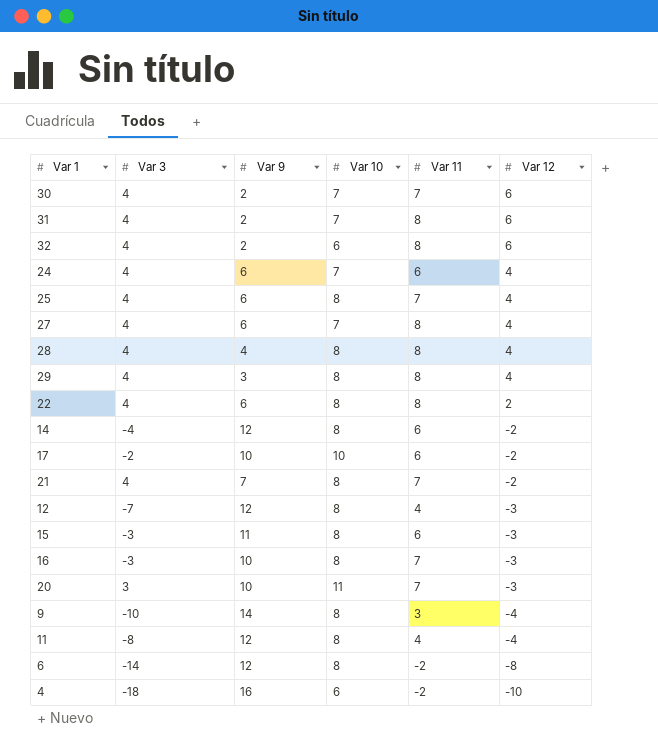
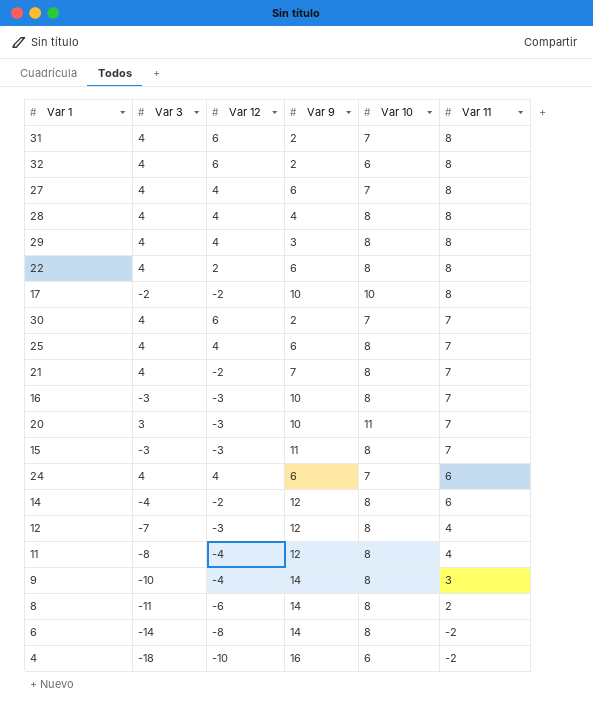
row order: Var 12 descending -> Var 11 descending
column Var 12 | position: 6 -> 3
17 | Var 11: 6 -> 8
15 | Var 11: 6 -> 7
row 8: none -> -11 | -6 | 14 | 8 | 2
6 | Var 9: 12 -> 14

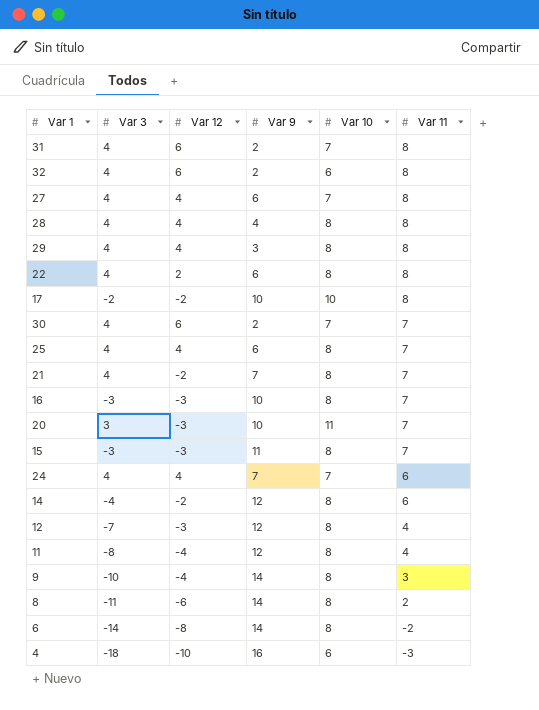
24 | Var 9: 6 -> 7
4 | Var 11: -2 -> -3

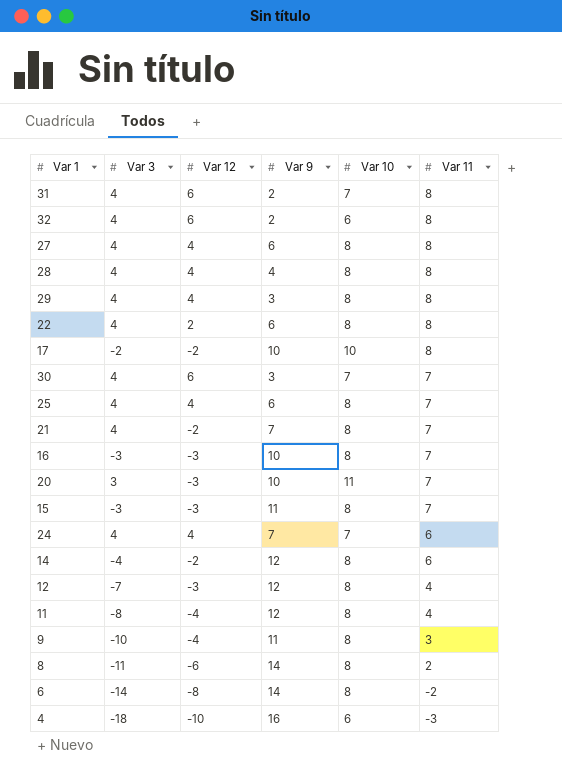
27 | Var 10: 7 -> 8
30 | Var 9: 2 -> 3
9 | Var 9: 14 -> 11

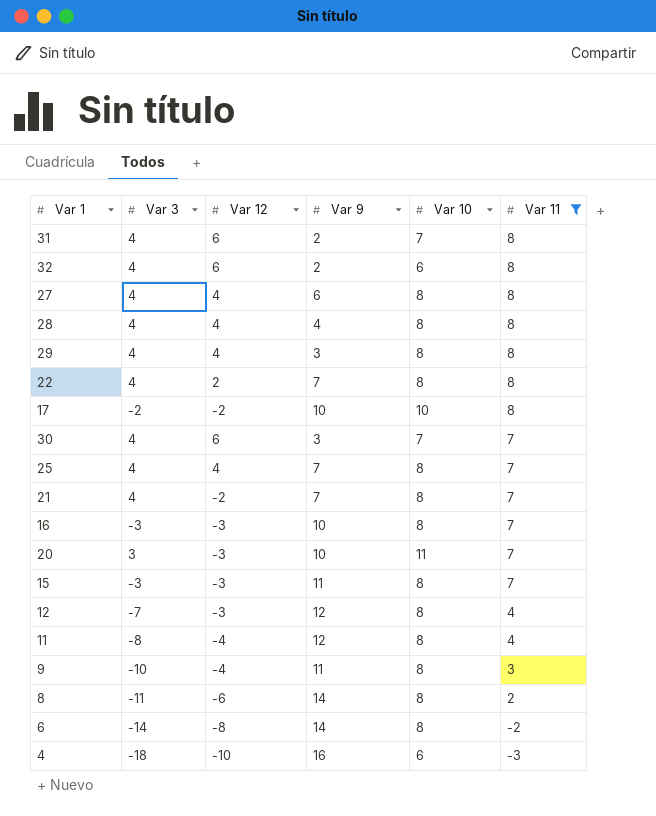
filter: none -> Var 11 != 6
22 | Var 9: 6 -> 7
25 | Var 9: 6 -> 7

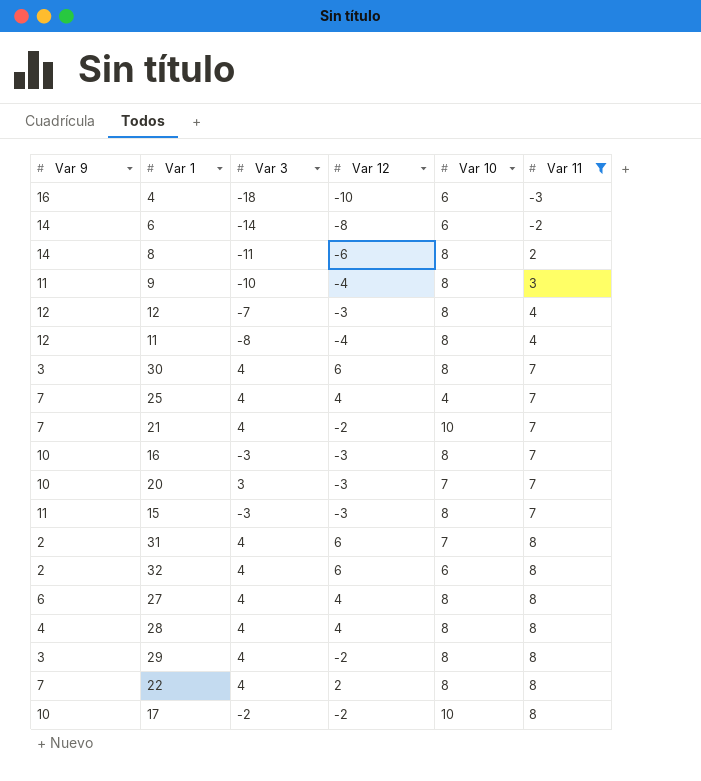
row order: Var 11 descending -> Var 11 ascending
column Var 9 | position: 4 -> 1
6 | Var 10: 8 -> 6
30 | Var 10: 7 -> 8
25 | Var 10: 8 -> 4
21 | Var 10: 8 -> 10
20 | Var 10: 11 -> 7
29 | Var 12: 4 -> -2

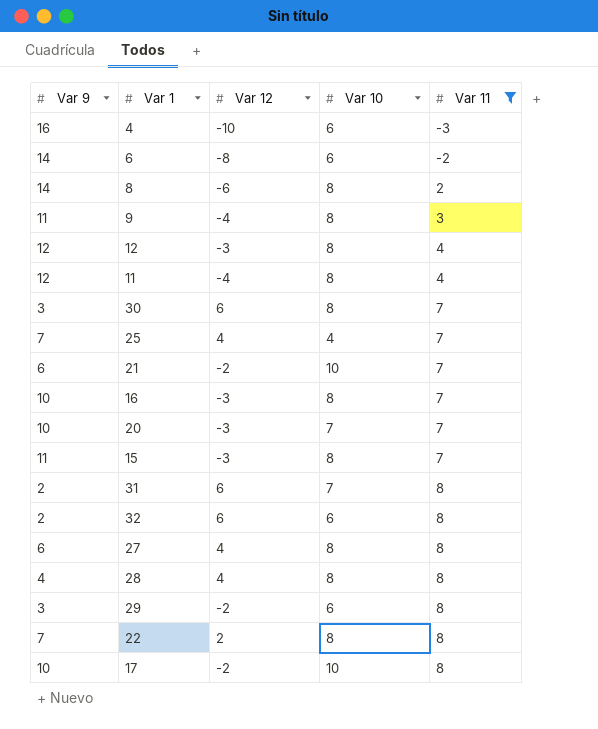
column Var 3 | position: 3 -> none
21 | Var 9: 7 -> 6
29 | Var 10: 8 -> 6

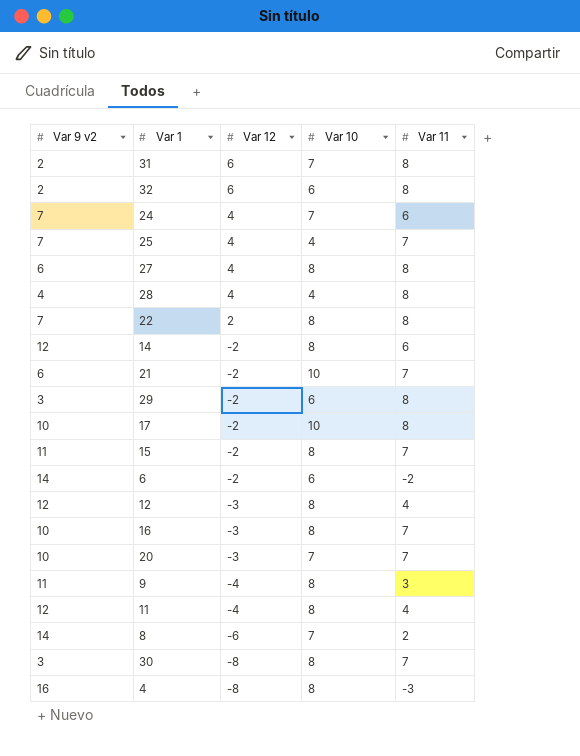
filter: Var 11 != 6 -> none
row order: Var 11 ascending -> Var 12 descending
column name: Var 9 -> Var 9 v2
28 | Var 10: 8 -> 4
15 | Var 12: -3 -> -2
6 | Var 12: -8 -> -2
8 | Var 10: 8 -> 7
30 | Var 12: 6 -> -8
4 | Var 12: -10 -> -8
4 | Var 10: 6 -> 8

